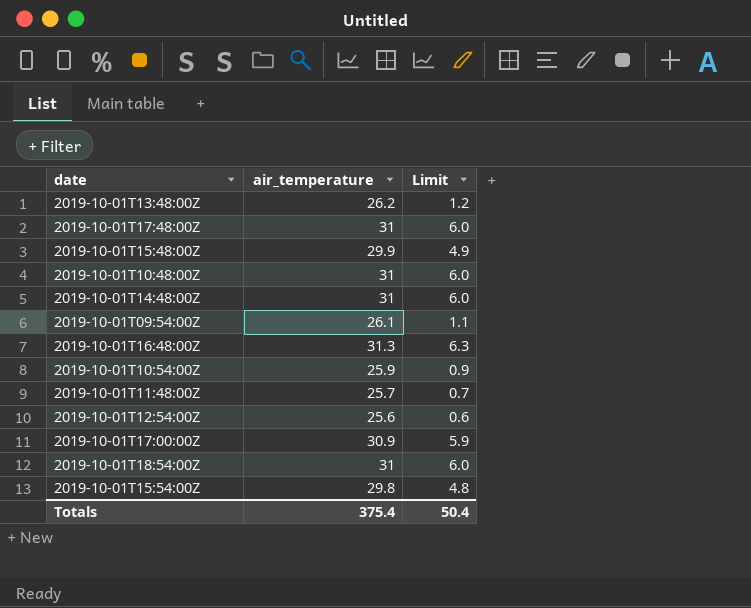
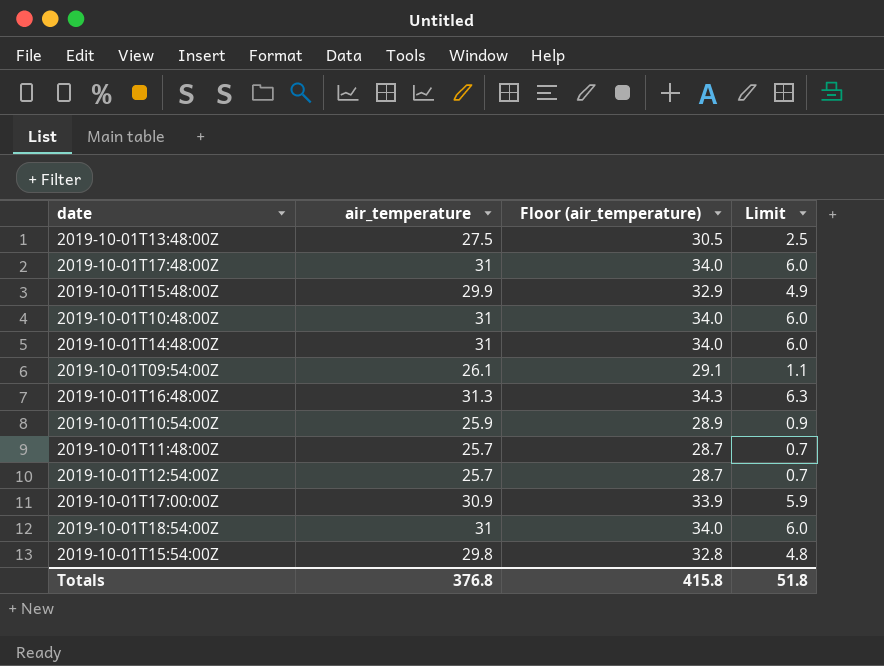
column Floor (air_temperature) | formula: none -> [air_temperature] + 3
2019-10-01T13:48:00Z | air_temperature: 26.2 -> 27.5
2019-10-01T13:48:00Z | Limit: 1.2 -> 2.5
2019-10-01T12:54:00Z | air_temperature: 25.6 -> 25.7
2019-10-01T12:54:00Z | Limit: 0.6 -> 0.7
Totals | air_temperature: 375.4 -> 376.8
Totals | Limit: 50.4 -> 51.8

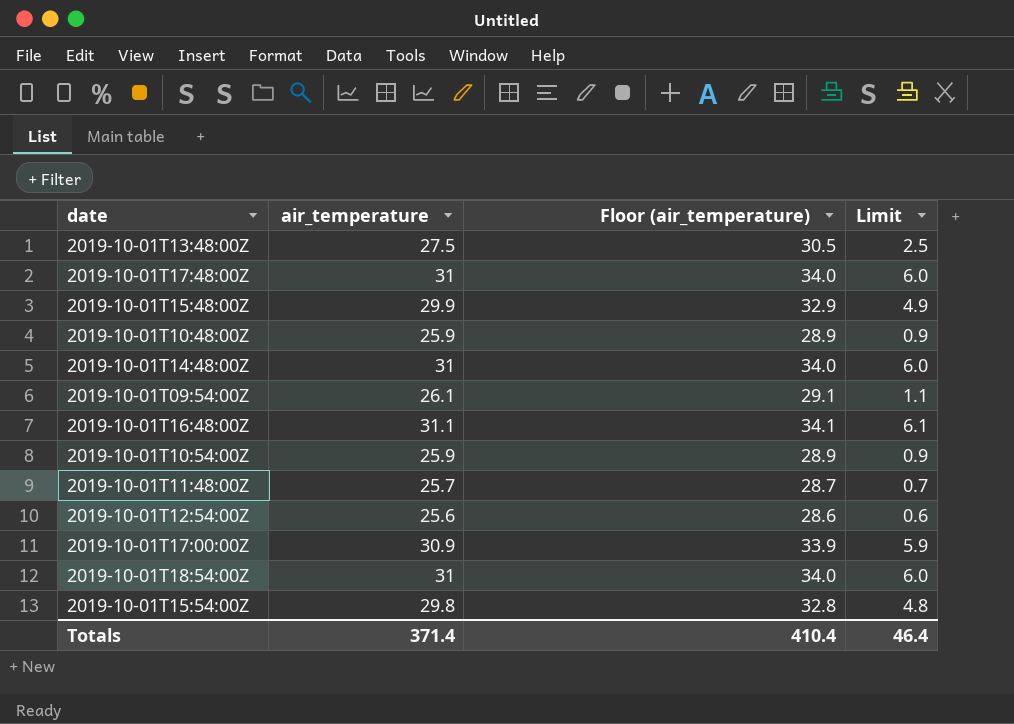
2019-10-01T10:48:00Z | air_temperature: 31 -> 25.9
2019-10-01T10:48:00Z | Floor (air_temperature): 34.0 -> 28.9
2019-10-01T10:48:00Z | Limit: 6.0 -> 0.9
2019-10-01T16:48:00Z | air_temperature: 31.3 -> 31.1
2019-10-01T16:48:00Z | Floor (air_temperature): 34.3 -> 34.1
2019-10-01T16:48:00Z | Limit: 6.3 -> 6.1
2019-10-01T12:54:00Z | air_temperature: 25.7 -> 25.6
2019-10-01T12:54:00Z | Floor (air_temperature): 28.7 -> 28.6
2019-10-01T12:54:00Z | Limit: 0.7 -> 0.6
Totals | air_temperature: 376.8 -> 371.4
Totals | Floor (air_temperature): 415.8 -> 410.4
Totals | Limit: 51.8 -> 46.4

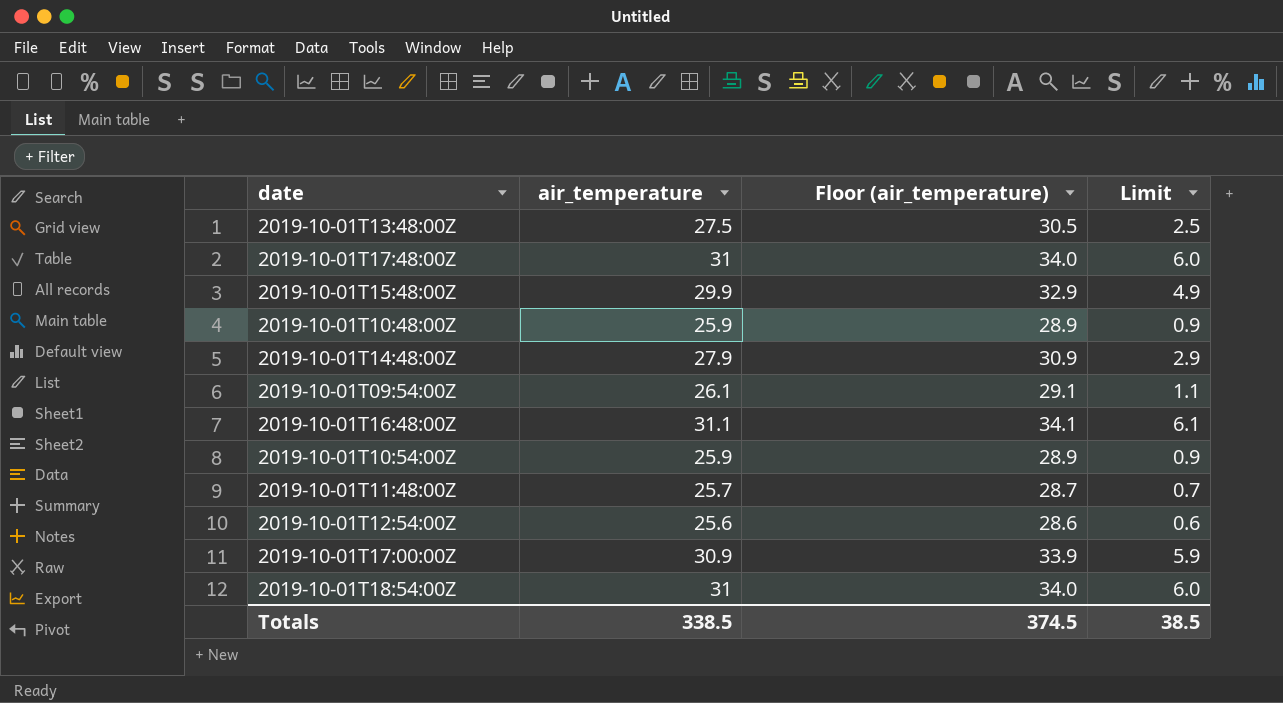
row 2019-10-01T15:54:00Z: 29.8 | 32.8 | 4.8 -> none
2019-10-01T14:48:00Z | air_temperature: 31 -> 27.9
2019-10-01T14:48:00Z | Floor (air_temperature): 34.0 -> 30.9
2019-10-01T14:48:00Z | Limit: 6.0 -> 2.9
Totals | air_temperature: 371.4 -> 338.5
Totals | Floor (air_temperature): 410.4 -> 374.5
Totals | Limit: 46.4 -> 38.5

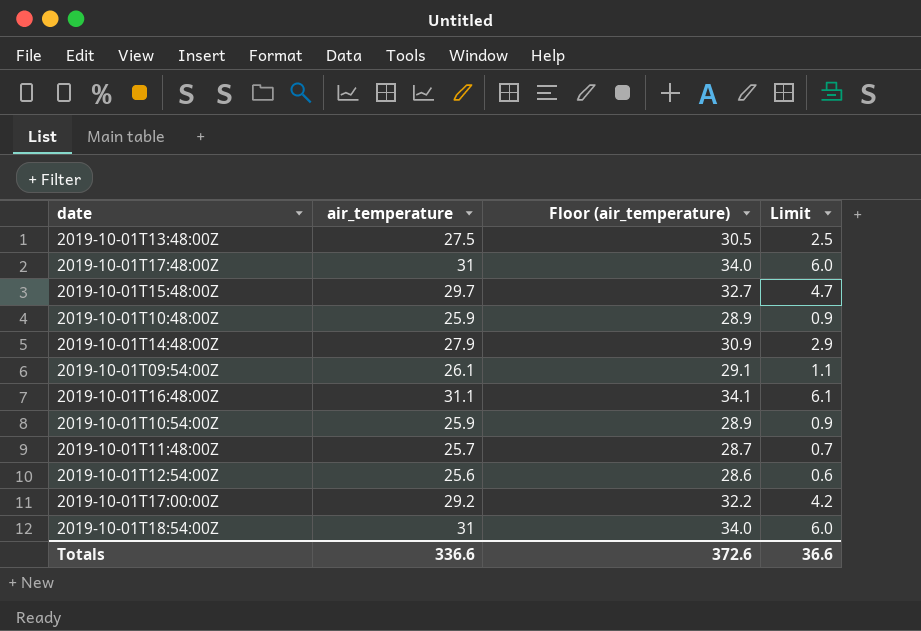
2019-10-01T15:48:00Z | air_temperature: 29.9 -> 29.7
2019-10-01T15:48:00Z | Floor (air_temperature): 32.9 -> 32.7
2019-10-01T15:48:00Z | Limit: 4.9 -> 4.7
2019-10-01T17:00:00Z | air_temperature: 30.9 -> 29.2
2019-10-01T17:00:00Z | Floor (air_temperature): 33.9 -> 32.2
2019-10-01T17:00:00Z | Limit: 5.9 -> 4.2
Totals | air_temperature: 338.5 -> 336.6
Totals | Floor (air_temperature): 374.5 -> 372.6
Totals | Limit: 38.5 -> 36.6

